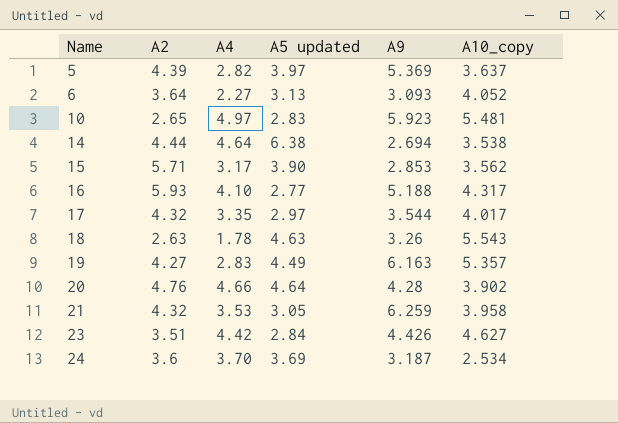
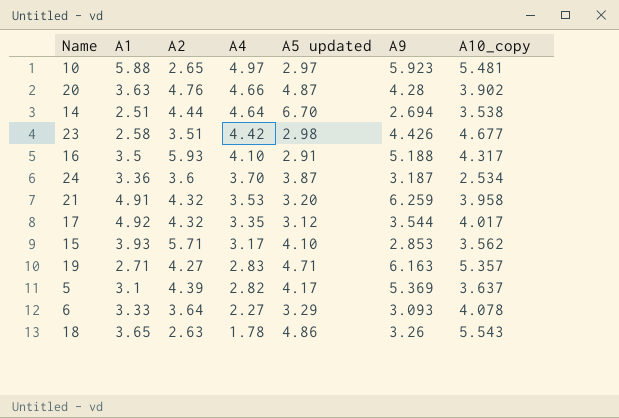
row order: Name ascending -> A4 descending
column A1 | position: none -> 2
10 | A5 updated: 2.83 -> 2.97
20 | A5 updated: 4.64 -> 4.87
14 | A5 updated: 6.38 -> 6.70
23 | A5 updated: 2.84 -> 2.98
23 | A10_copy: 4.627 -> 4.677
16 | A5 updated: 2.77 -> 2.91
24 | A5 updated: 3.69 -> 3.87
21 | A5 updated: 3.05 -> 3.20
17 | A5 updated: 2.97 -> 3.12
15 | A5 updated: 3.90 -> 4.10
19 | A5 updated: 4.49 -> 4.71
5 | A5 updated: 3.97 -> 4.17
6 | A5 updated: 3.13 -> 3.29
6 | A10_copy: 4.052 -> 4.078
18 | A5 updated: 4.63 -> 4.86

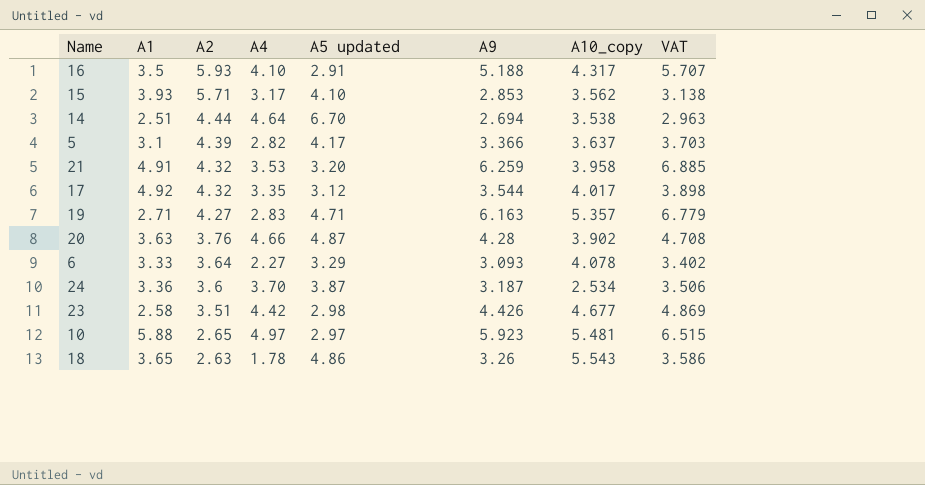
row order: A4 descending -> A2 descending
column VAT | formula: none -> [A9] * 1.1
5 | A9: 5.369 -> 3.366
20 | A2: 4.76 -> 3.76

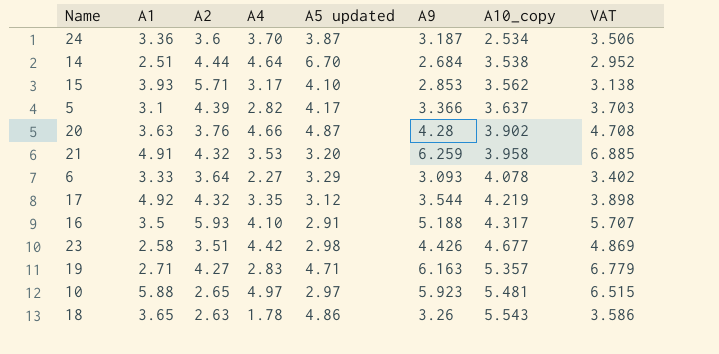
row order: A2 descending -> A10_copy ascending
14 | A9: 2.694 -> 2.684
14 | VAT: 2.963 -> 2.952
17 | A10_copy: 4.017 -> 4.219

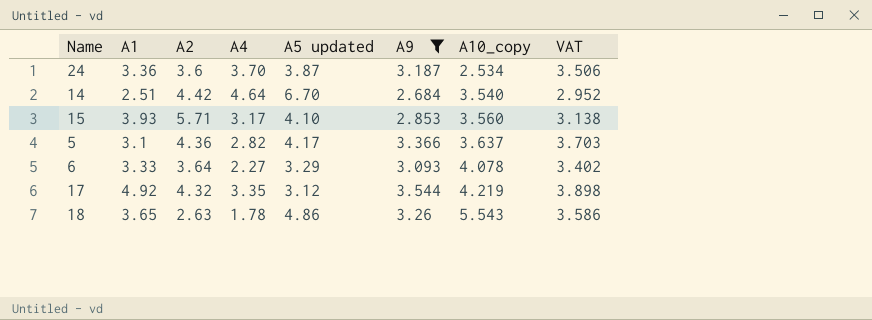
filter: none -> A9 <= 3.544
14 | A2: 4.44 -> 4.42
14 | A10_copy: 3.538 -> 3.540
15 | A10_copy: 3.562 -> 3.560
5 | A2: 4.39 -> 4.36

